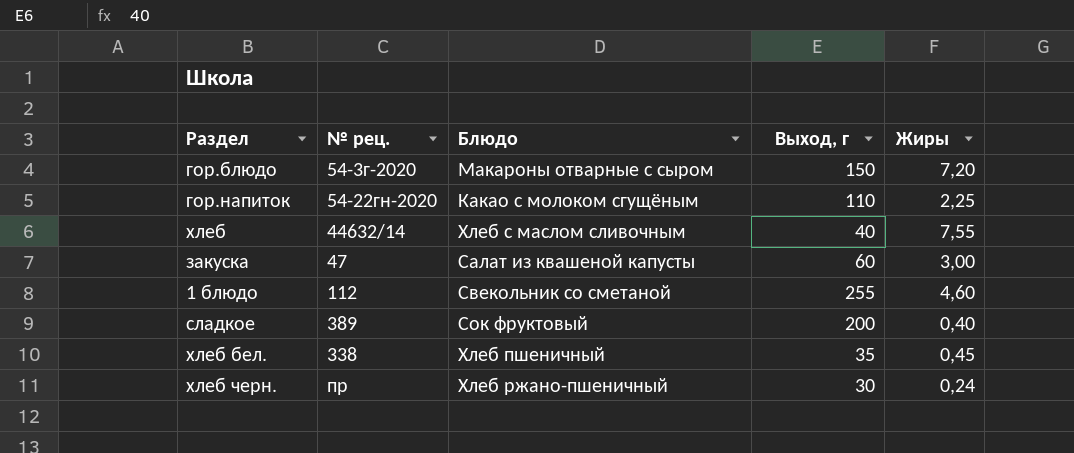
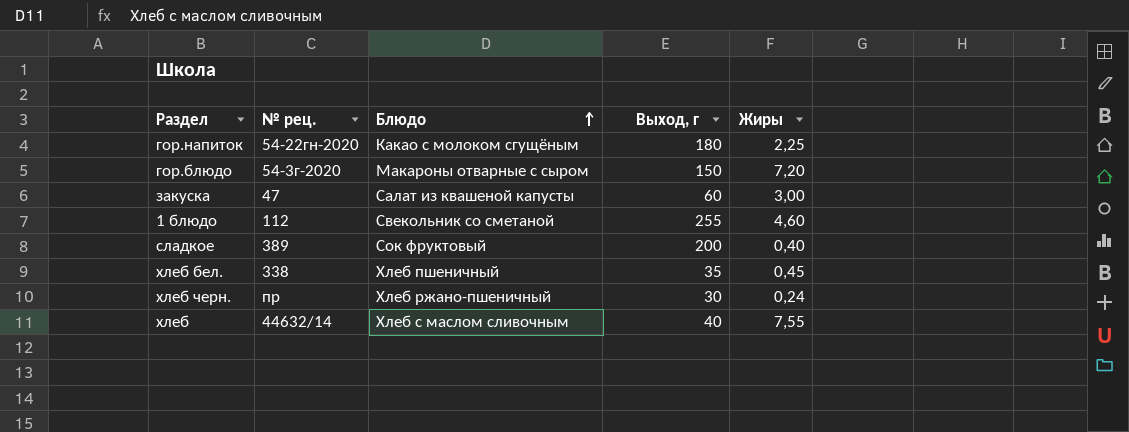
row order: none -> Блюдо ascending
гор.напиток | Выход, г: 110 -> 180

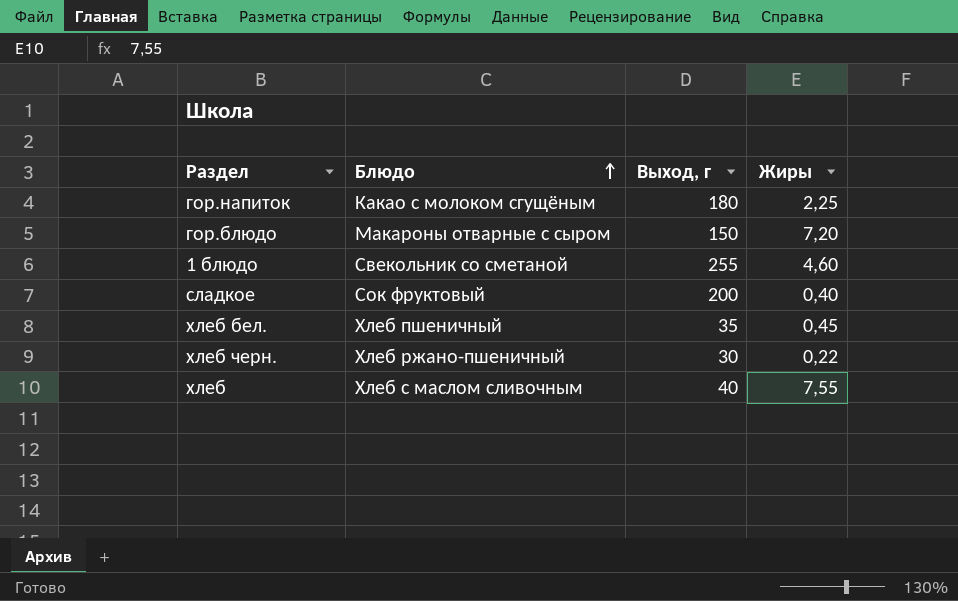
column № рец. | position: 2 -> none
row закуска: 47 | Салат из квашеной капусты | 60 | 3,00 -> none
хлеб черн. | Жиры: 0,24 -> 0,22

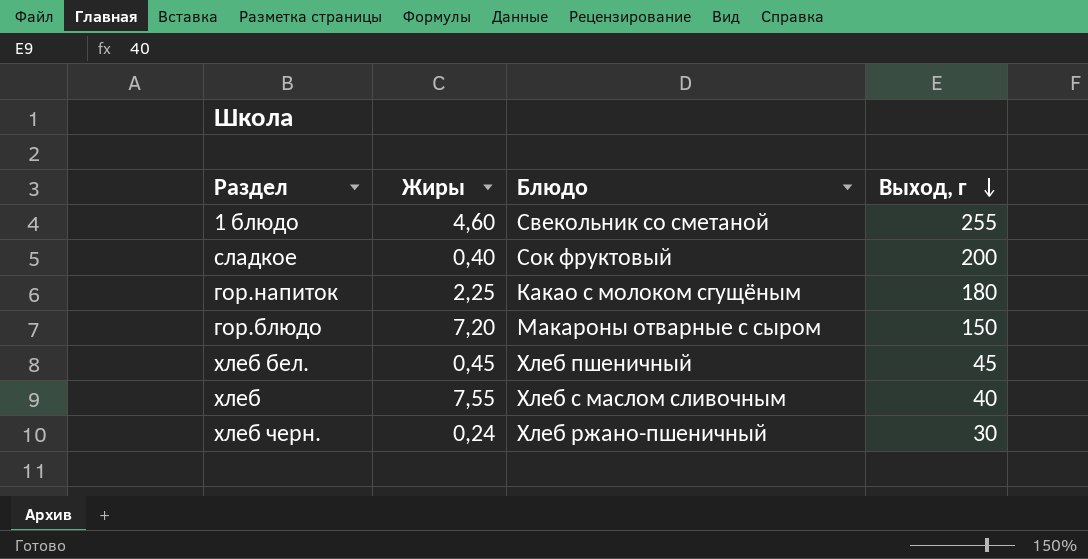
row order: Блюдо ascending -> Выход, г descending
column Жиры | position: 4 -> 2
хлеб бел. | Выход, г: 35 -> 45
хлеб черн. | Жиры: 0,22 -> 0,24

